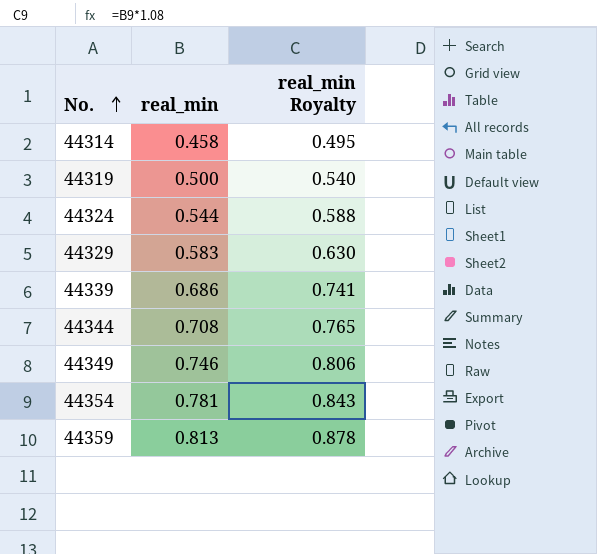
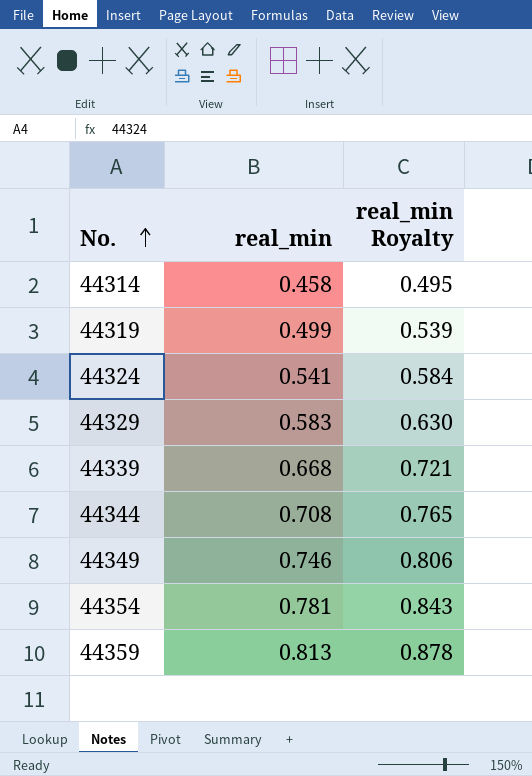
44319 | real_min: 0.500 -> 0.499
44319 | real_min Royalty: 0.540 -> 0.539
44324 | real_min: 0.544 -> 0.541
44324 | real_min Royalty: 0.588 -> 0.584
44339 | real_min: 0.686 -> 0.668
44339 | real_min Royalty: 0.741 -> 0.721

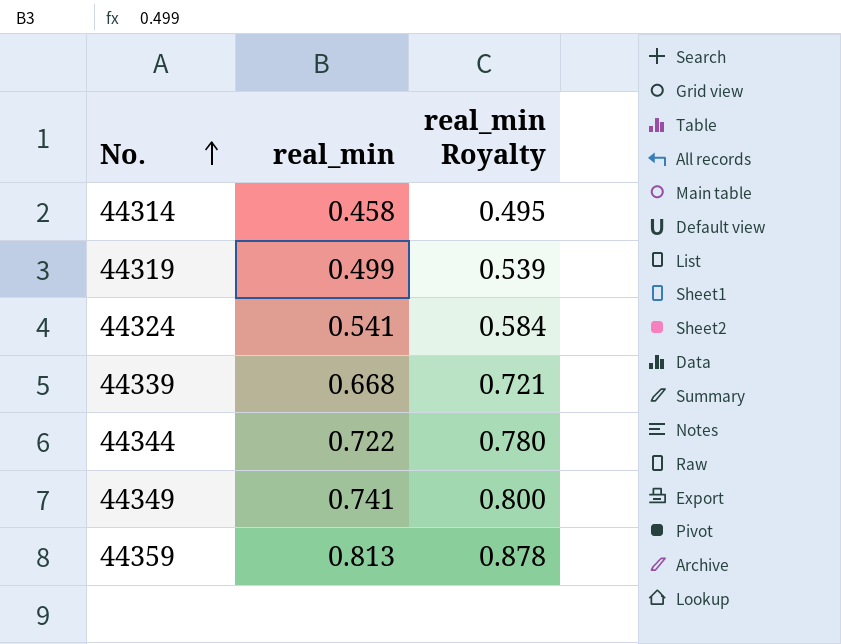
row 44329: 0.583 | 0.630 -> none
row 44354: 0.781 | 0.843 -> none
44344 | real_min: 0.708 -> 0.722
44344 | real_min Royalty: 0.765 -> 0.780
44349 | real_min: 0.746 -> 0.741
44349 | real_min Royalty: 0.806 -> 0.800

